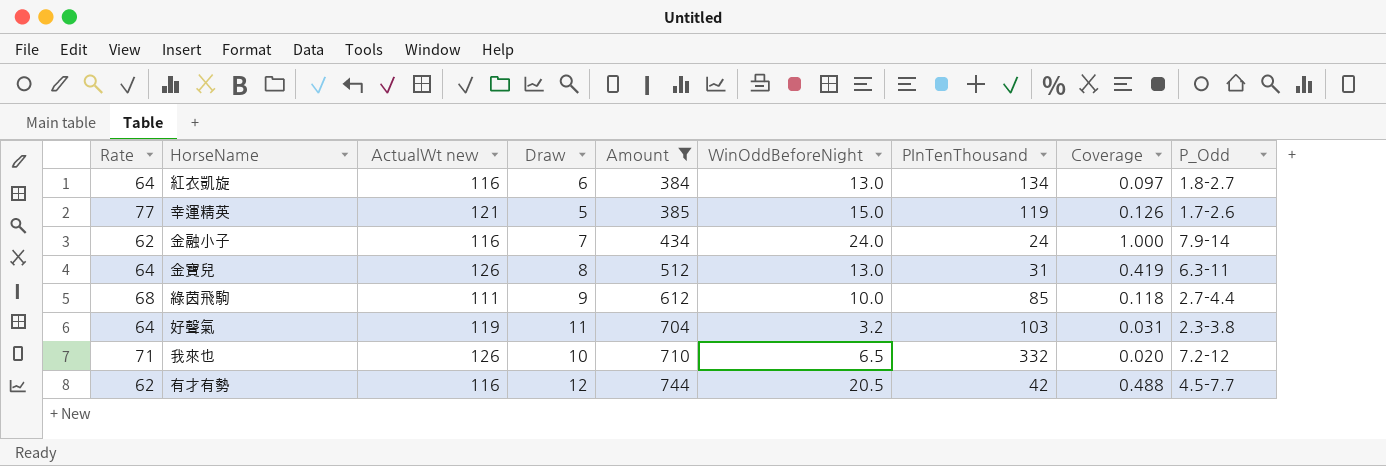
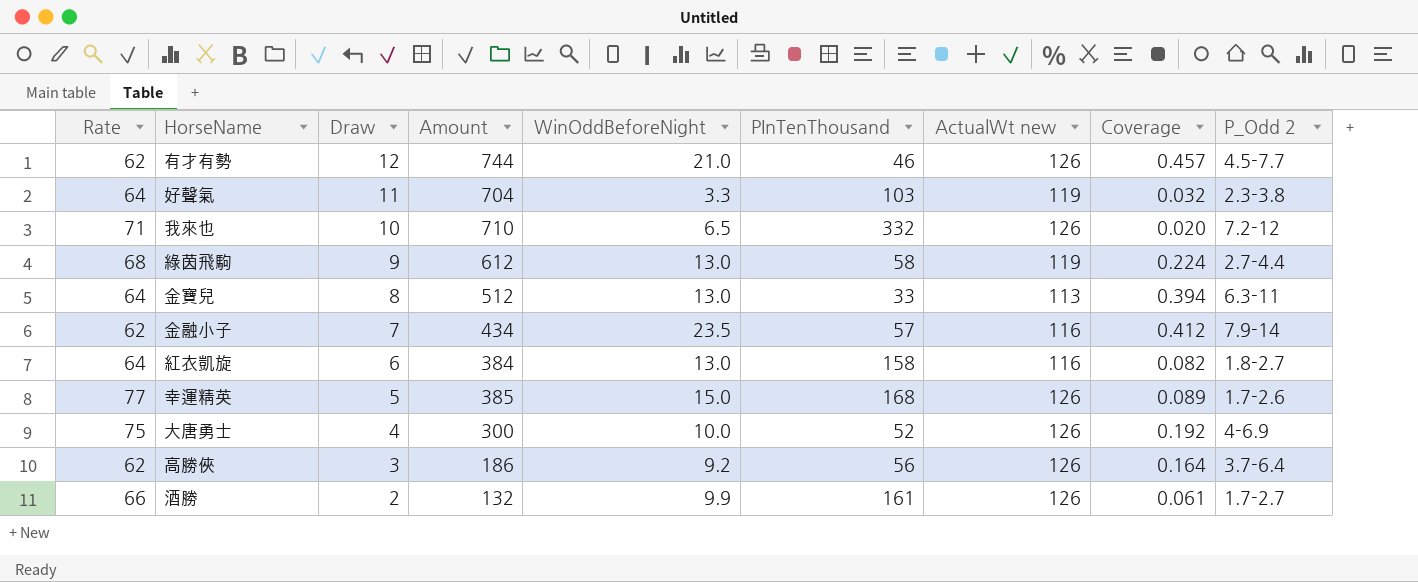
filter: Amount >= 384 -> none
row order: Amount ascending -> Draw descending
column ActualWt new | position: 3 -> 7
column name: P_Odd -> P_Odd 2
有才有勢 | WinOddBeforeNight: 20.5 -> 21.0
有才有勢 | PInTenThousand: 42 -> 46
有才有勢 | ActualWt new: 116 -> 126
有才有勢 | Coverage: 0.488 -> 0.457
好聲氣 | WinOddBeforeNight: 3.2 -> 3.3
好聲氣 | Coverage: 0.031 -> 0.032
綠茵飛駒 | WinOddBeforeNight: 10.0 -> 13.0
綠茵飛駒 | PInTenThousand: 85 -> 58
綠茵飛駒 | ActualWt new: 111 -> 119
綠茵飛駒 | Coverage: 0.118 -> 0.224
金寶兒 | PInTenThousand: 31 -> 33
金寶兒 | ActualWt new: 126 -> 113
金寶兒 | Coverage: 0.419 -> 0.394
金融小子 | WinOddBeforeNight: 24.0 -> 23.5
金融小子 | PInTenThousand: 24 -> 57
金融小子 | Coverage: 1.000 -> 0.412
紅衣凱旋 | PInTenThousand: 134 -> 158
紅衣凱旋 | Coverage: 0.097 -> 0.082
幸運精英 | PInTenThousand: 119 -> 168
幸運精英 | ActualWt new: 121 -> 126
幸運精英 | Coverage: 0.126 -> 0.089

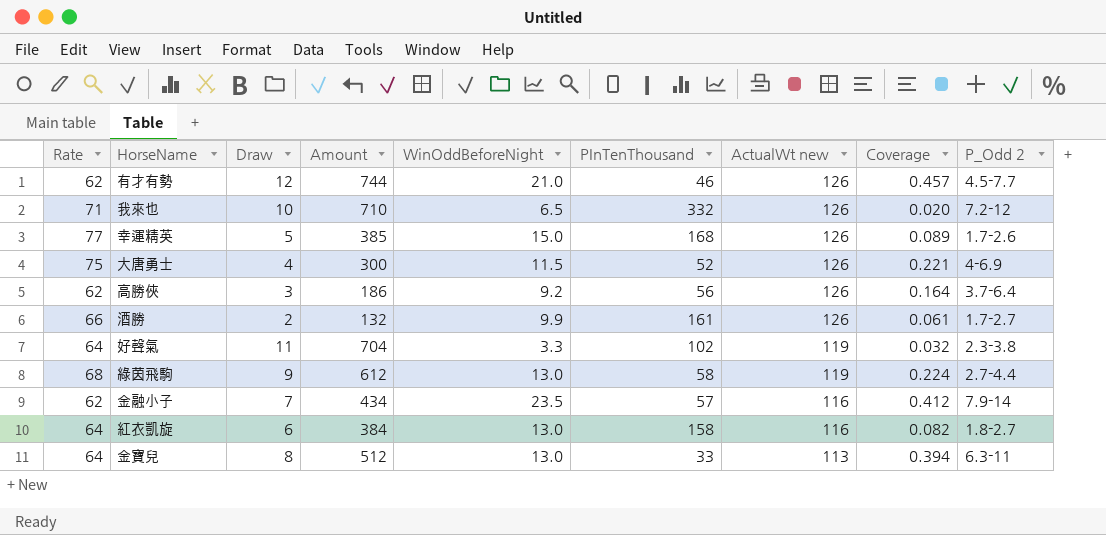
row order: Draw descending -> ActualWt new descending
大唐勇士 | WinOddBeforeNight: 10.0 -> 11.5
大唐勇士 | Coverage: 0.192 -> 0.221
好聲氣 | PInTenThousand: 103 -> 102

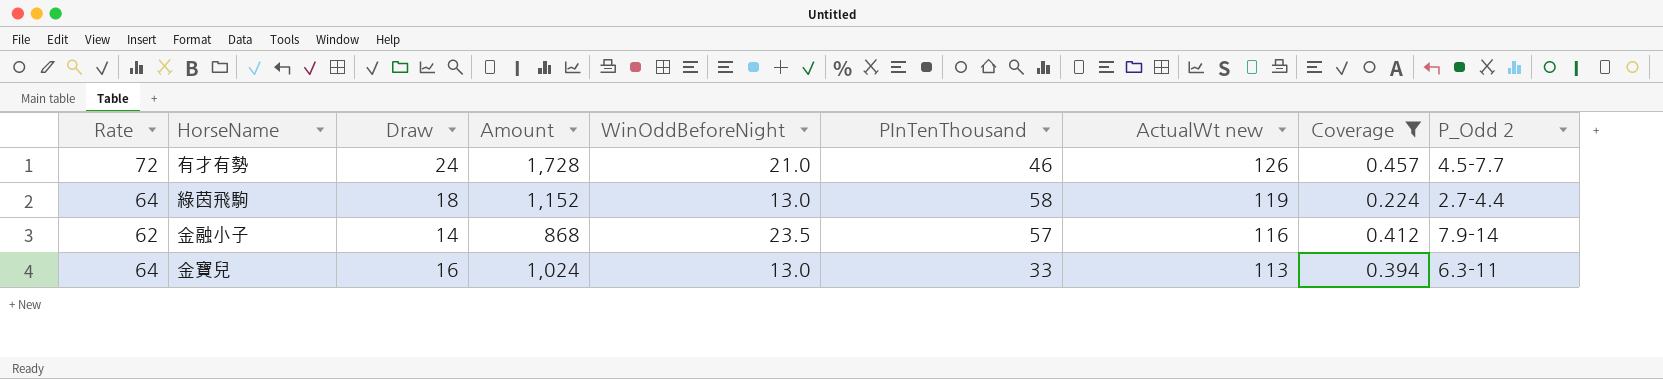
filter: none -> Coverage >= 0.224
有才有勢 | Rate: 62 -> 72
有才有勢 | Draw: 12 -> 24
有才有勢 | Amount: 744 -> 1,728
綠茵飛駒 | Rate: 68 -> 64
綠茵飛駒 | Draw: 9 -> 18
綠茵飛駒 | Amount: 612 -> 1,152
金融小子 | Draw: 7 -> 14
金融小子 | Amount: 434 -> 868
金寶兒 | Draw: 8 -> 16
金寶兒 | Amount: 512 -> 1,024

